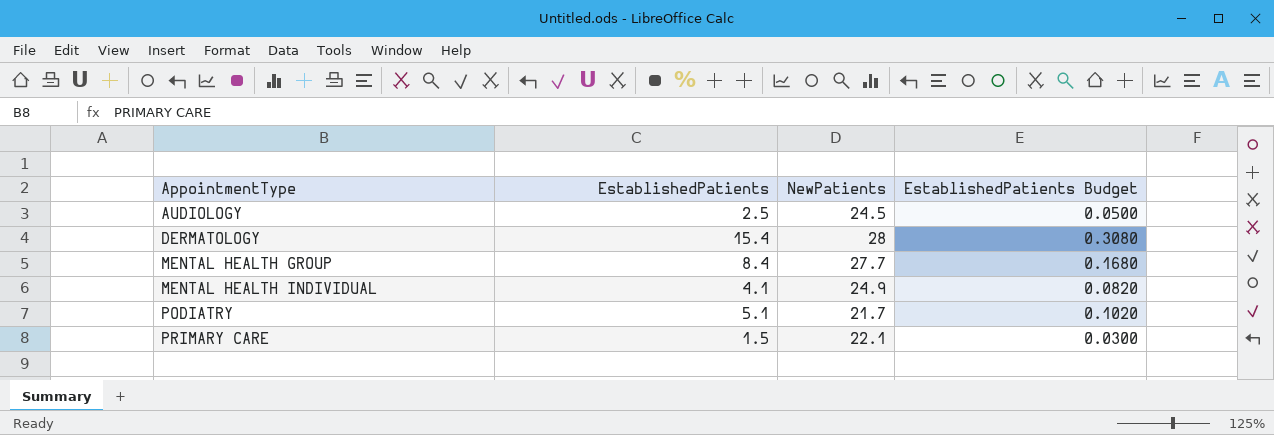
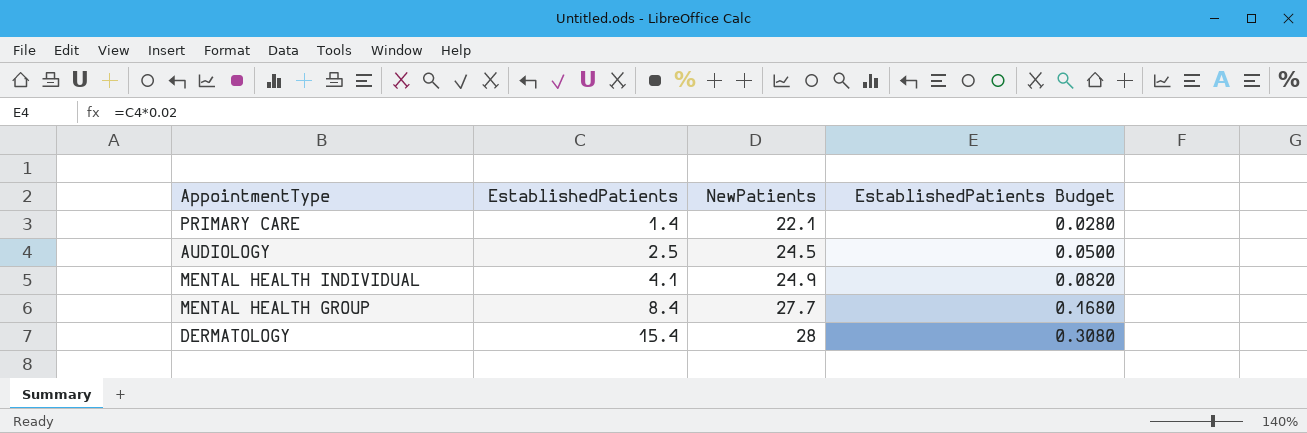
row order: AppointmentType ascending -> EstablishedPatients ascending
row PODIATRY: 5.1 | 21.7 | 0.1020 -> none
PRIMARY CARE | EstablishedPatients: 1.5 -> 1.4
PRIMARY CARE | EstablishedPatients Budget: 0.0300 -> 0.0280

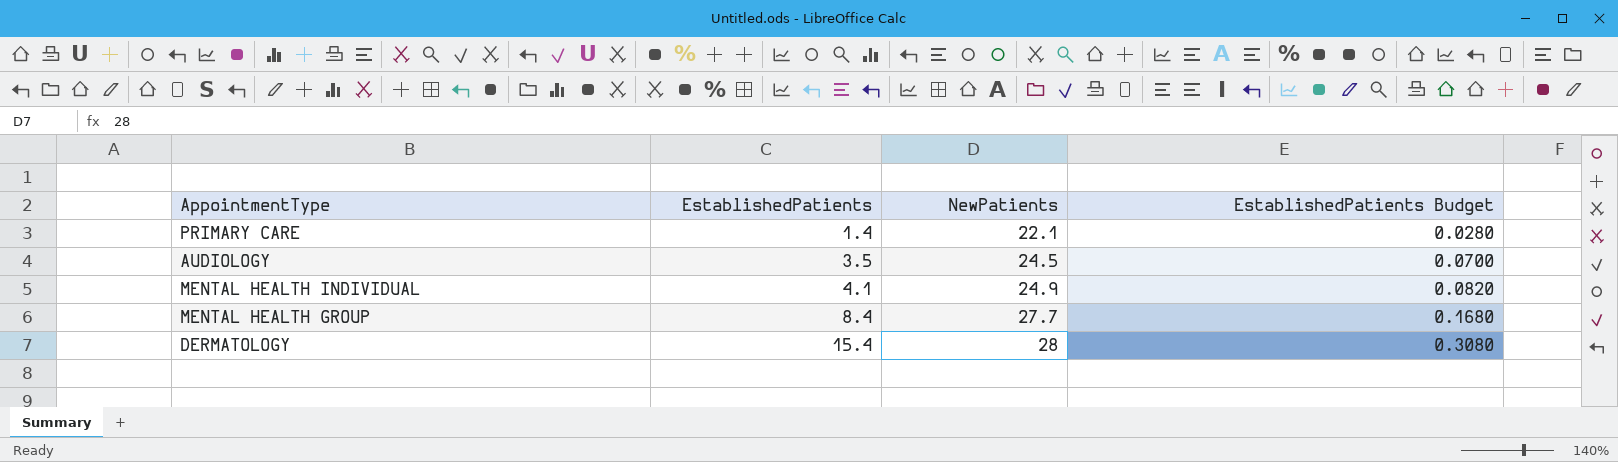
AUDIOLOGY | EstablishedPatients: 2.5 -> 3.5
AUDIOLOGY | EstablishedPatients Budget: 0.0500 -> 0.0700

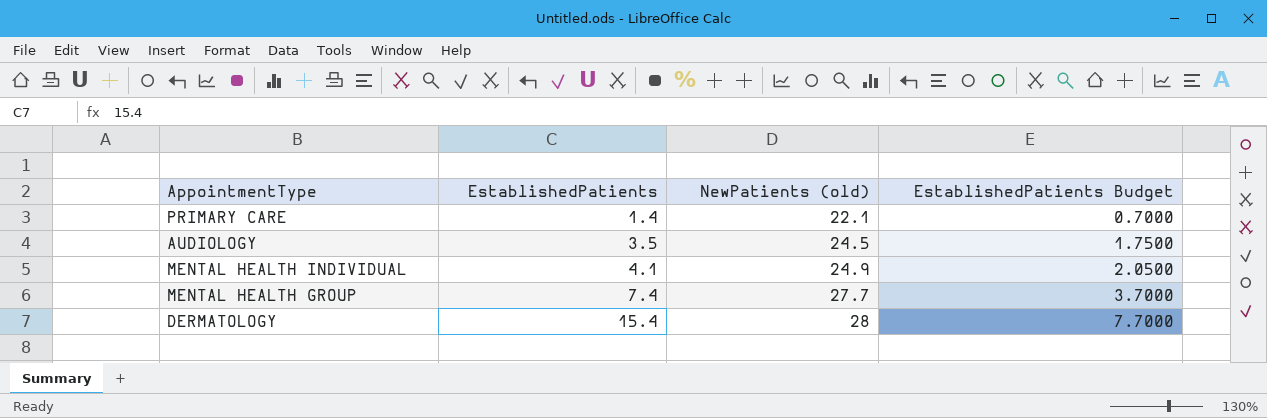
column name: NewPatients -> NewPatients (old)
column EstablishedPatients Budget | formula: [EstablishedPatients] * 0.02 -> [EstablishedPatients] * 0.5
MENTAL HEALTH GROUP | EstablishedPatients: 8.4 -> 7.4

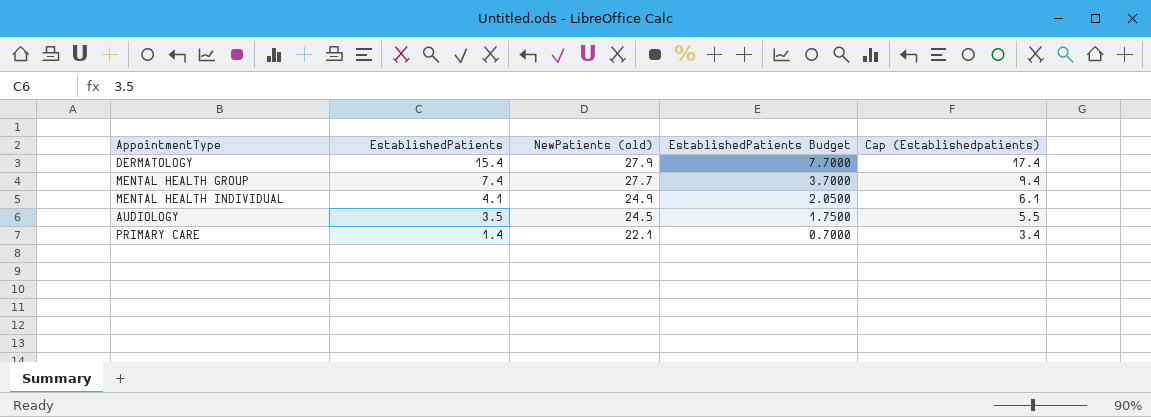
row order: EstablishedPatients ascending -> EstablishedPatients descending
column Cap (Establishedpatients) | formula: none -> [EstablishedPatients] + 2
DERMATOLOGY | NewPatients (old): 28 -> 27.9

